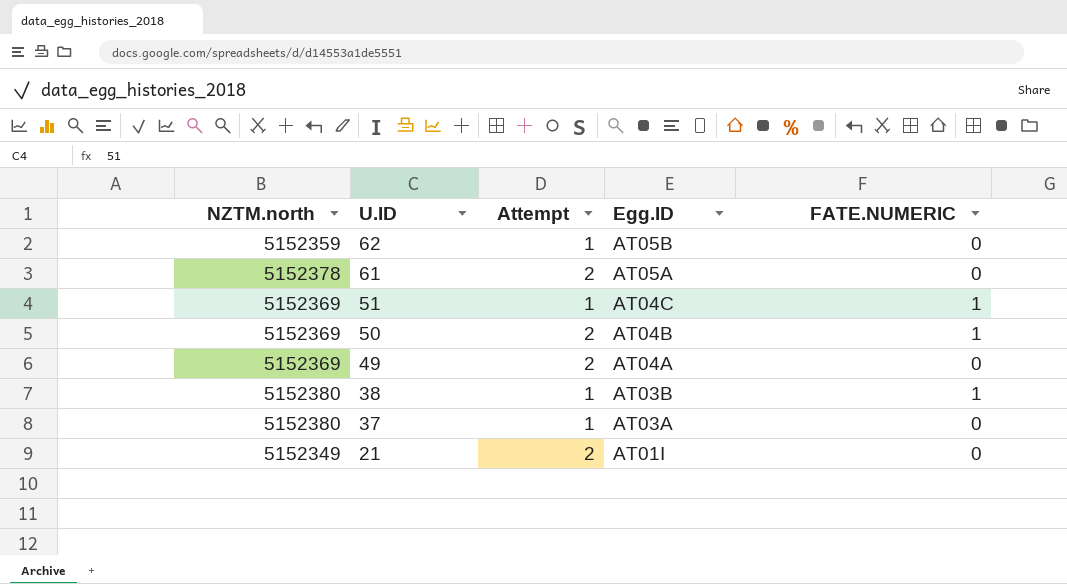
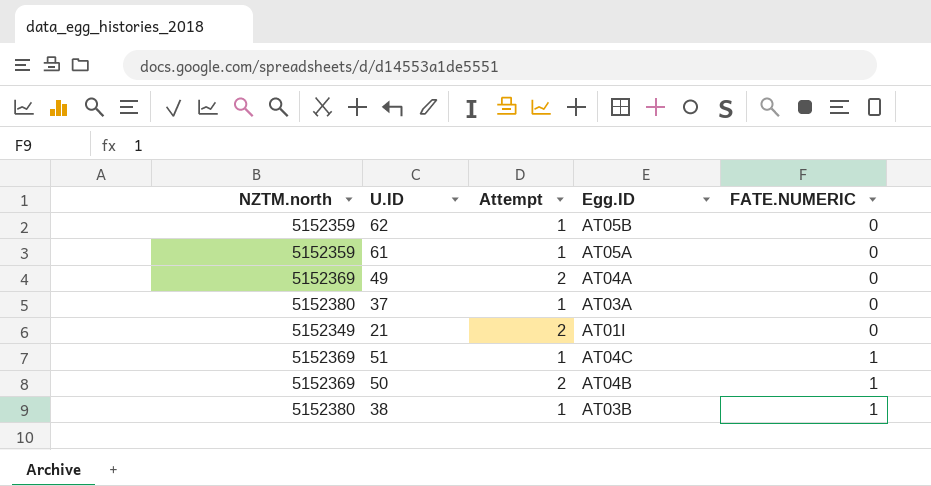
row order: U.ID descending -> FATE.NUMERIC ascending
61 | NZTM.north: 5152378 -> 5152359
61 | Attempt: 2 -> 1

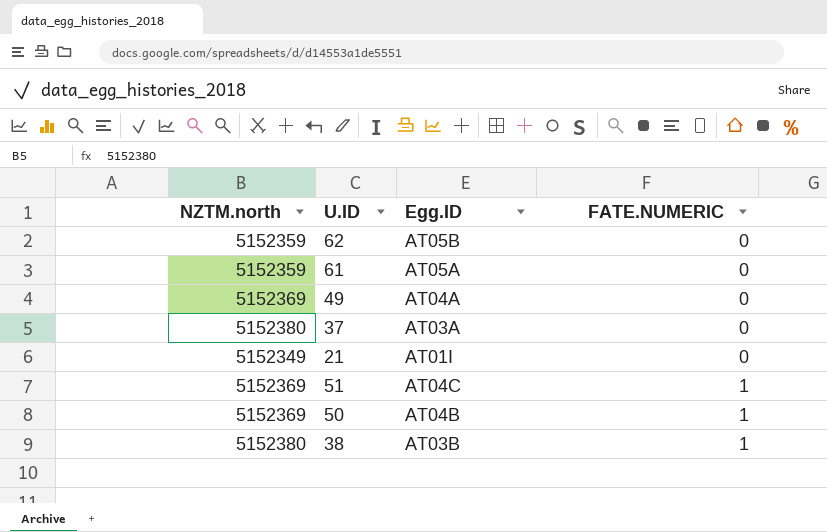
column Attempt | position: 3 -> none

